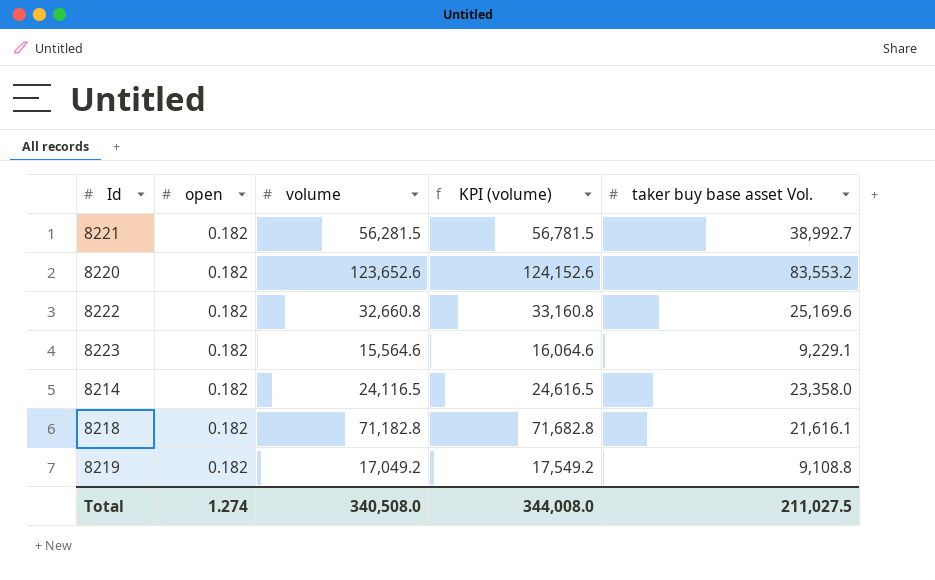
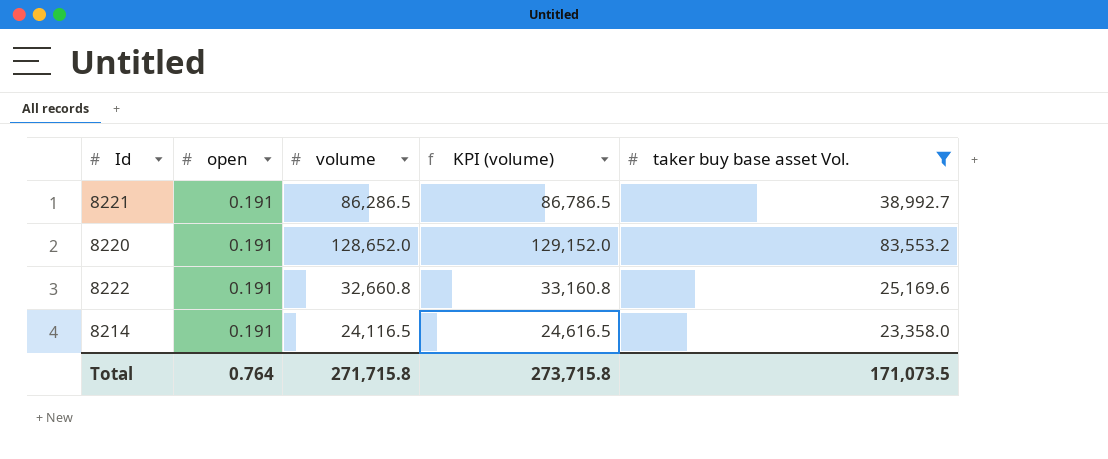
filter: none -> taker buy base asset Vol. >= 23,358.0
8221 | open: 0.182 -> 0.191
8221 | volume: 56,281.5 -> 86,286.5
8221 | KPI (volume): 56,781.5 -> 86,786.5
8220 | open: 0.182 -> 0.191
8220 | volume: 123,652.6 -> 128,652.0
8220 | KPI (volume): 124,152.6 -> 129,152.0
8222 | open: 0.182 -> 0.191
8214 | open: 0.182 -> 0.191
Total | open: 1.274 -> 0.764
Total | volume: 340,508.0 -> 271,715.8
Total | KPI (volume): 344,008.0 -> 273,715.8
Total | taker buy base asset Vol.: 211,027.5 -> 171,073.5

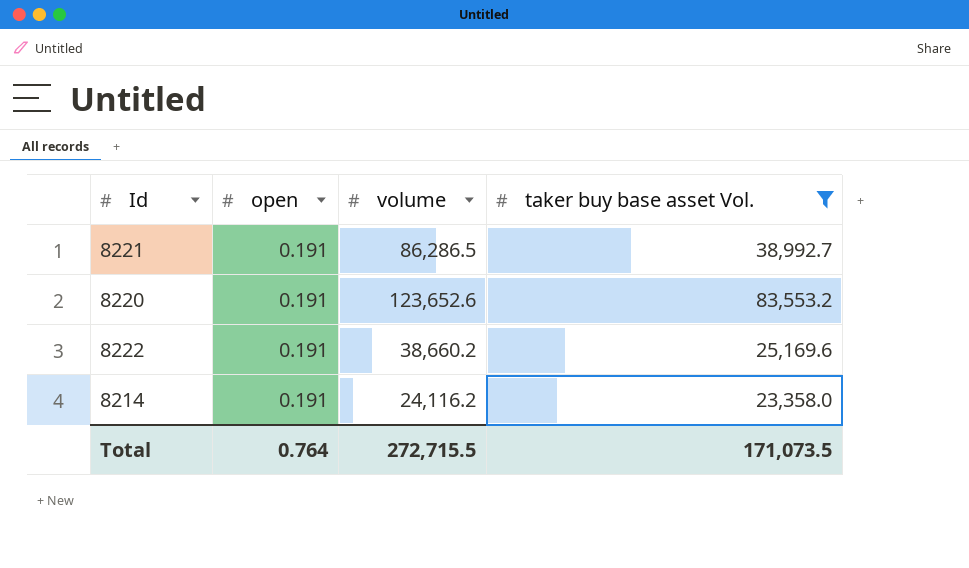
column KPI (volume) | formula: [volume] + 500 -> none
8220 | volume: 128,652.0 -> 123,652.6
8222 | volume: 32,660.8 -> 38,660.2
8214 | volume: 24,116.5 -> 24,116.2
Total | volume: 271,715.8 -> 272,715.5

